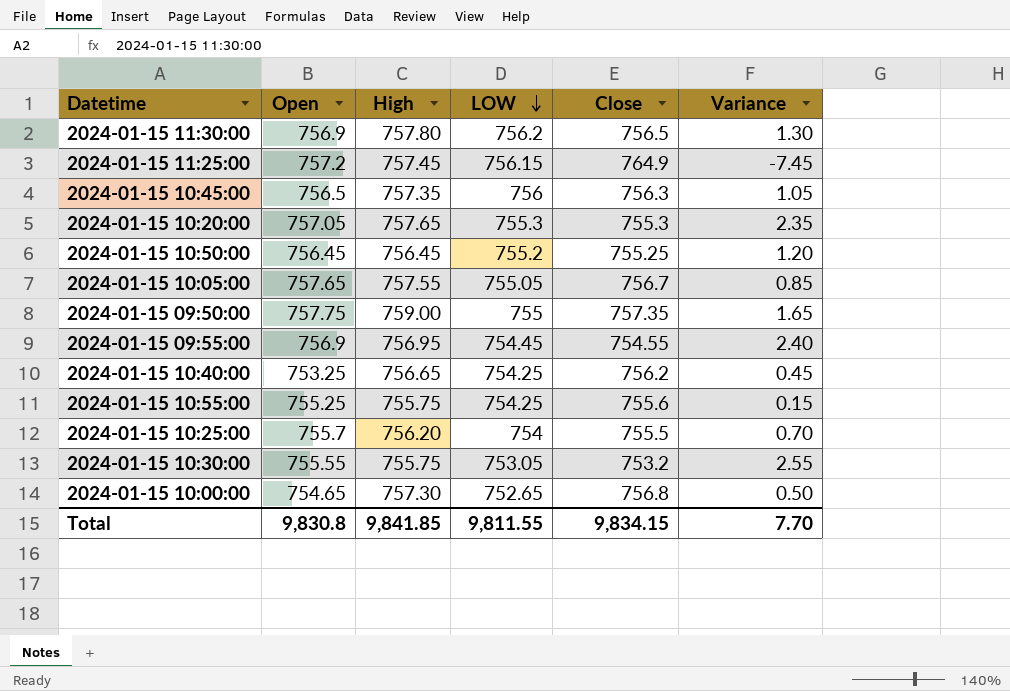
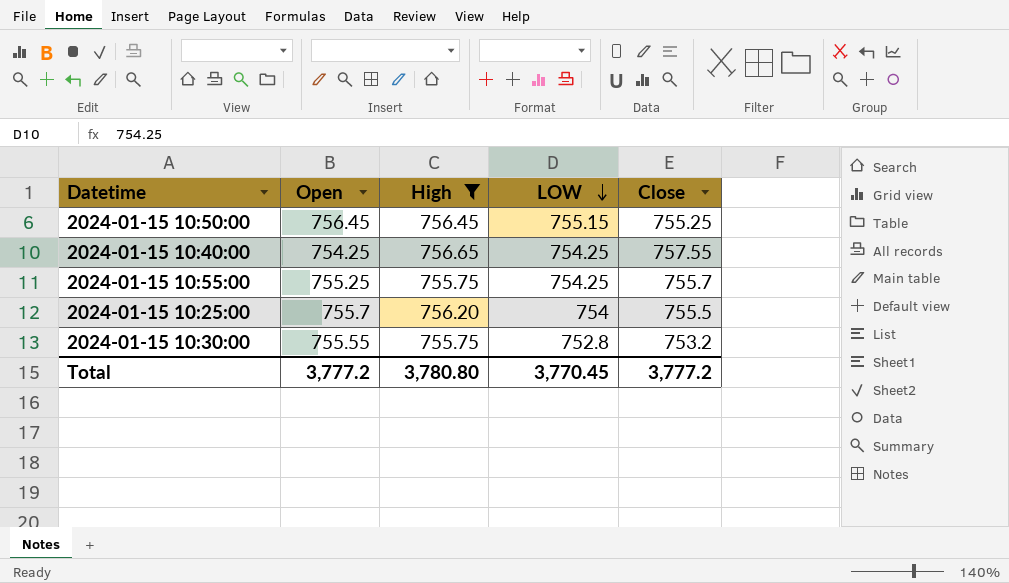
filter: none -> High <= 756.65
column Variance | formula: [High] - [Close] -> none
2024-01-15 10:50:00 | LOW: 755.2 -> 755.15
2024-01-15 10:40:00 | Open: 753.25 -> 754.25
2024-01-15 10:40:00 | Close: 756.2 -> 757.55
2024-01-15 10:55:00 | Close: 755.6 -> 755.7
2024-01-15 10:30:00 | LOW: 753.05 -> 752.8
Total | Open: 9,830.8 -> 3,777.2
Total | High: 9,841.85 -> 3,780.80
Total | LOW: 9,811.55 -> 3,770.45
Total | Close: 9,834.15 -> 3,777.2

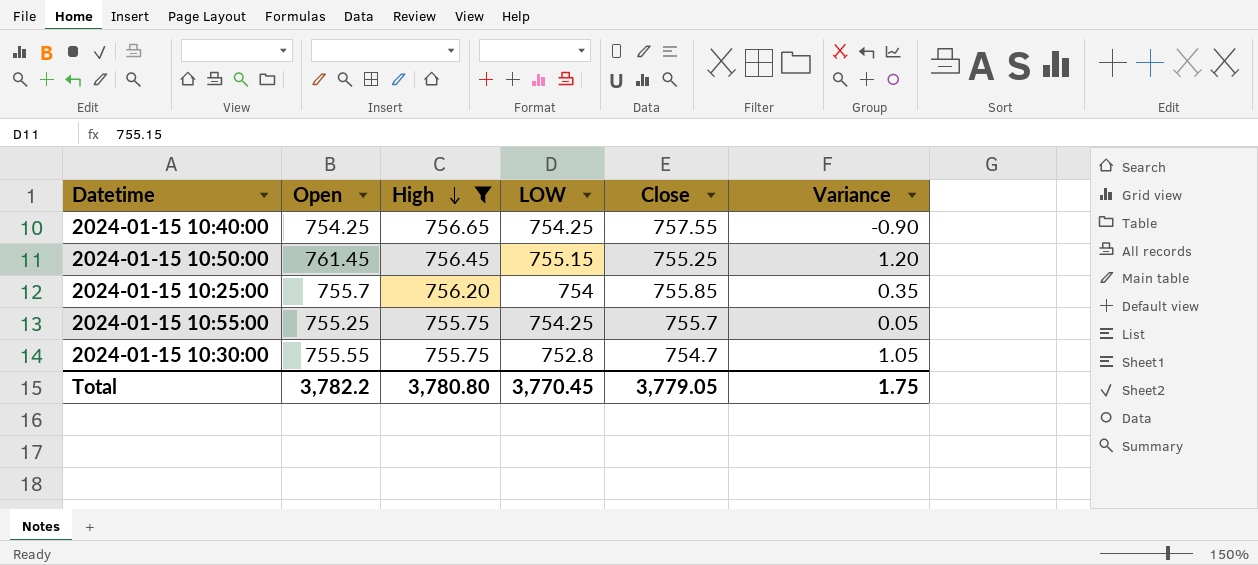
row order: LOW descending -> High descending
column Variance | formula: none -> [High] - [Close]
2024-01-15 10:50:00 | Open: 756.45 -> 761.45
2024-01-15 10:25:00 | Close: 755.5 -> 755.85
2024-01-15 10:30:00 | Close: 753.2 -> 754.7
Total | Open: 3,777.2 -> 3,782.2
Total | Close: 3,777.2 -> 3,779.05

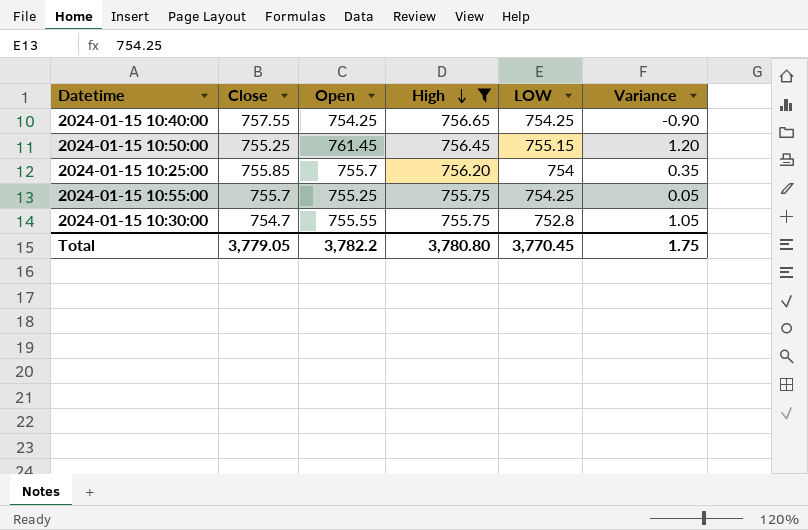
column Close | position: 5 -> 2

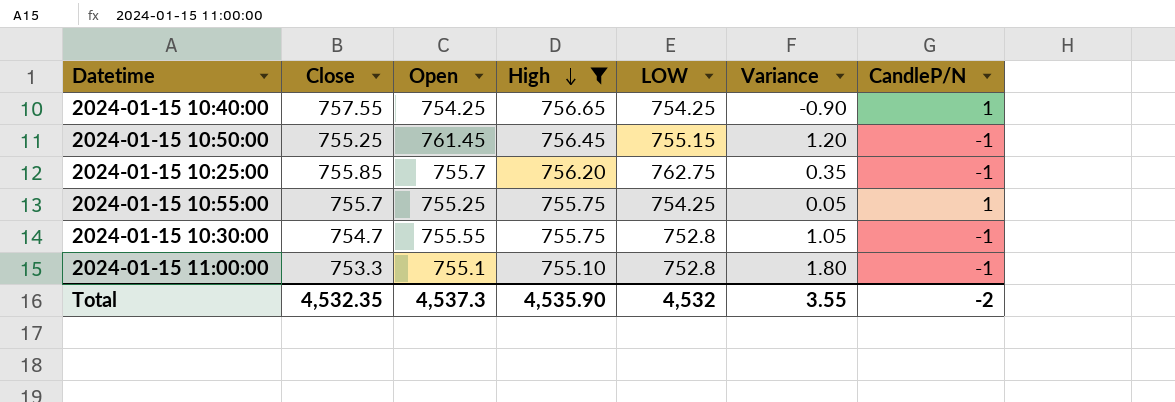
column CandleP/N | position: none -> 7
2024-01-15 10:25:00 | LOW: 754 -> 762.75
row 2024-01-15 11:00:00: none -> 753.3 | 755.1 | 755.10 | 752.8 | 1.80 | -1
Total | Close: 3,779.05 -> 4,532.35
Total | Open: 3,782.2 -> 4,537.3
Total | High: 3,780.80 -> 4,535.90
Total | LOW: 3,770.45 -> 4,532
Total | Variance: 1.75 -> 3.55

